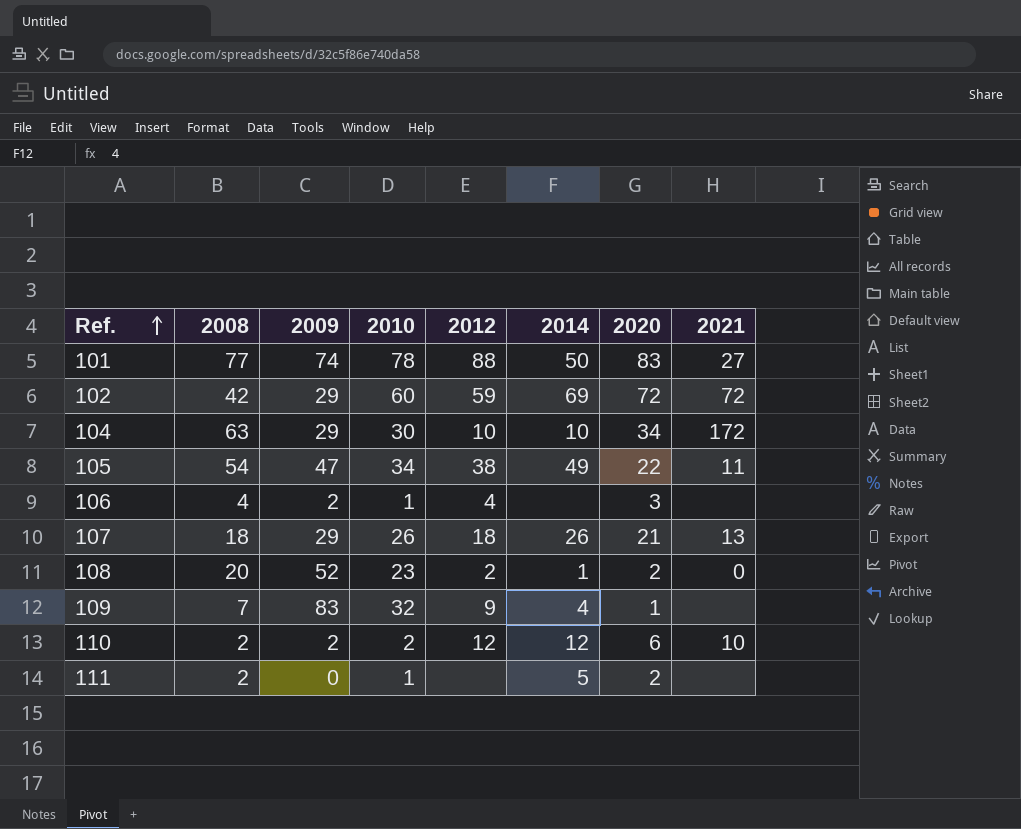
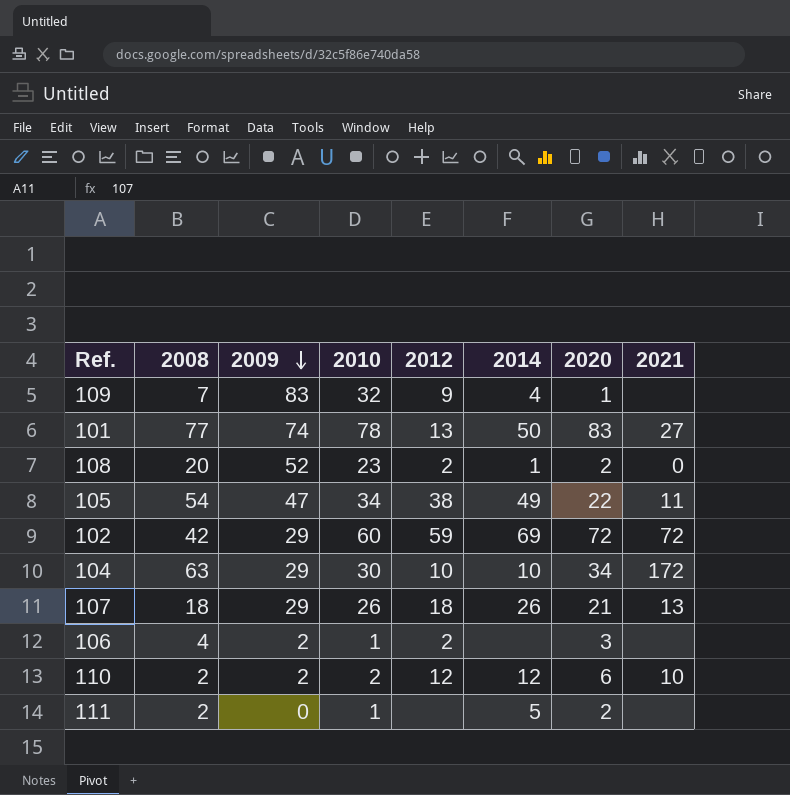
row order: Ref. ascending -> 2009 descending
101 | 2012: 88 -> 13
106 | 2012: 4 -> 2

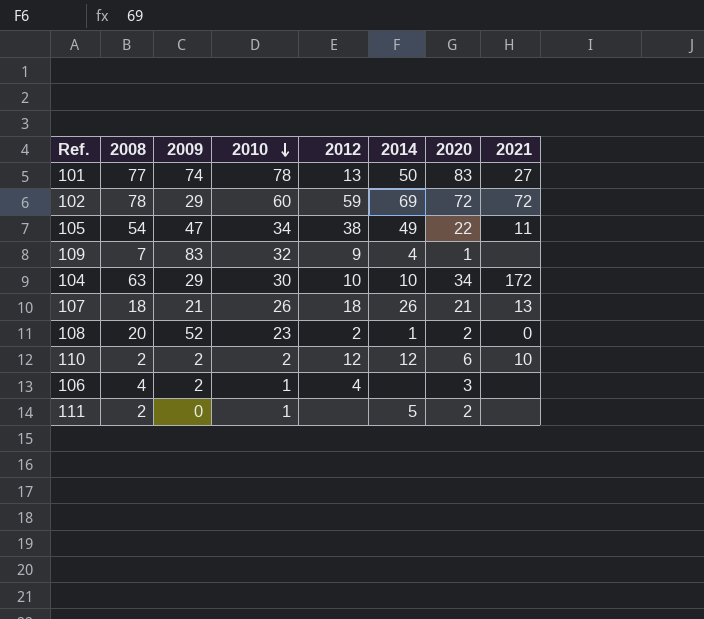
row order: 2009 descending -> 2010 descending
102 | 2008: 42 -> 78
107 | 2009: 29 -> 21
106 | 2012: 2 -> 4

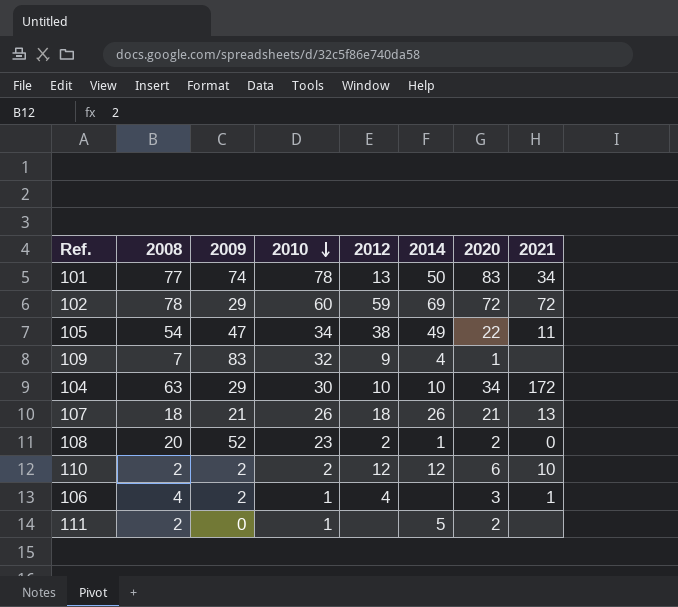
101 | 2021: 27 -> 34
106 | 2021: none -> 1

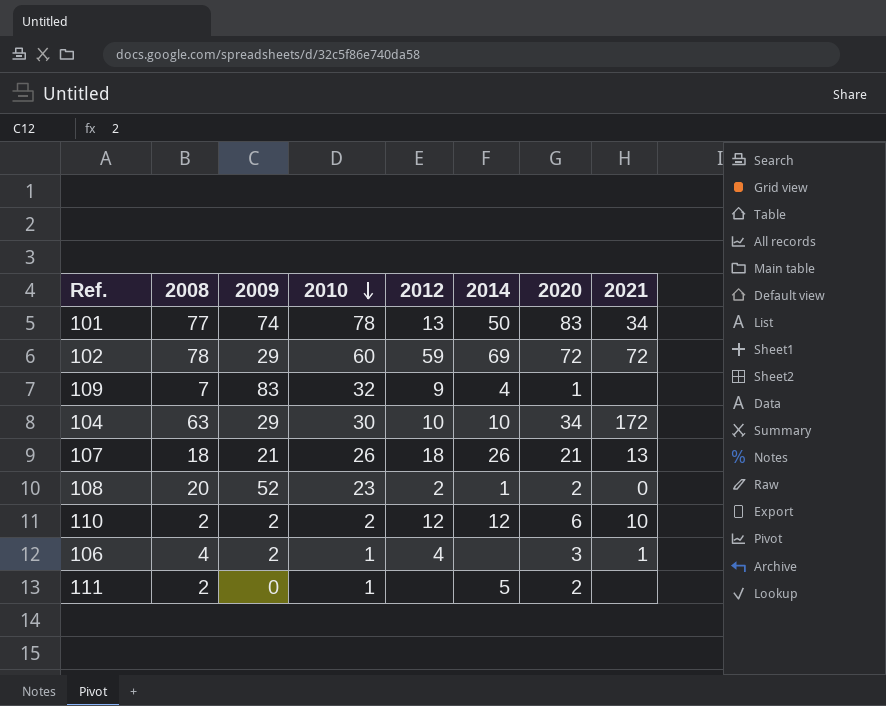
row 105: 54 | 47 | 34 | 38 | 49 | 22 | 11 -> none

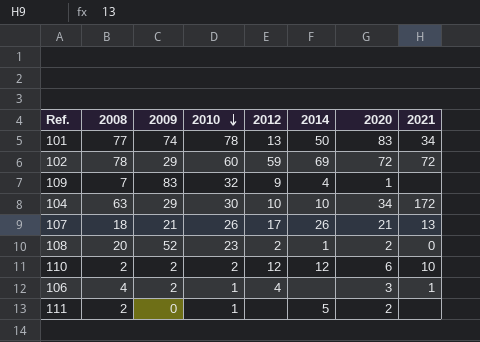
107 | 2012: 18 -> 17

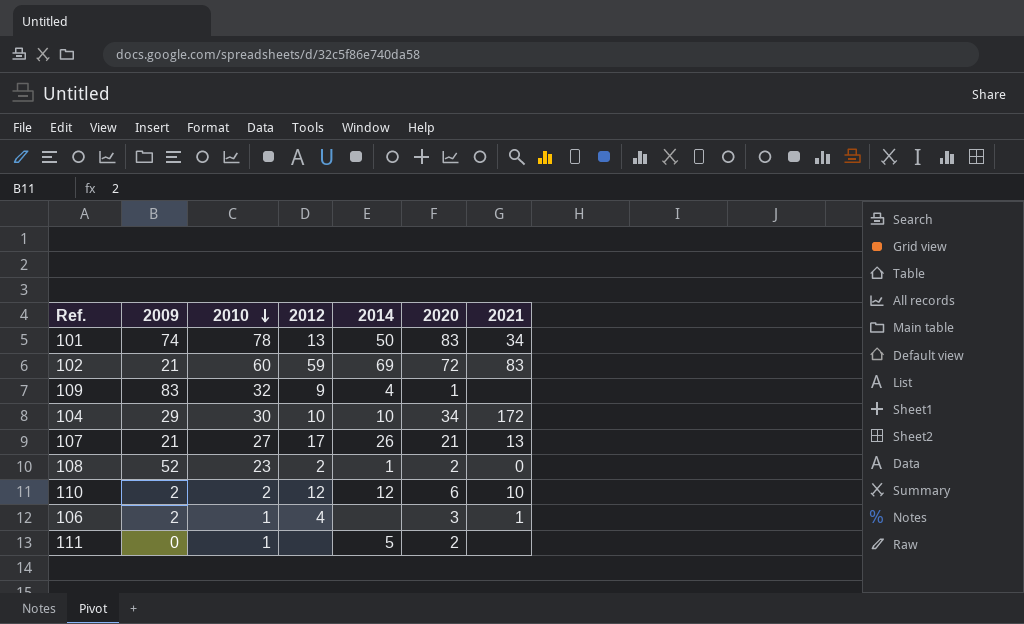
column 2008 | position: 2 -> none
102 | 2009: 29 -> 21
102 | 2021: 72 -> 83
107 | 2010: 26 -> 27

